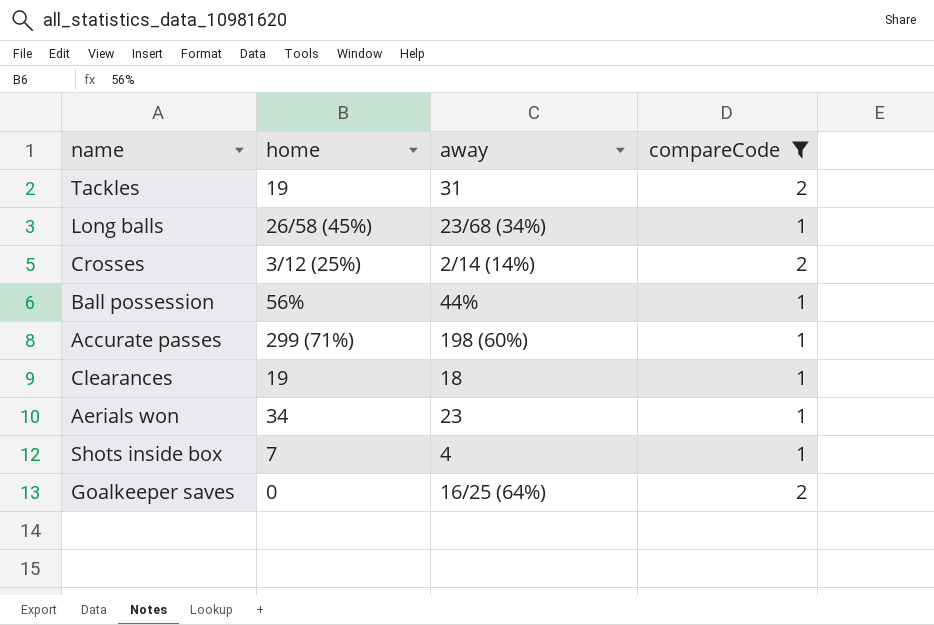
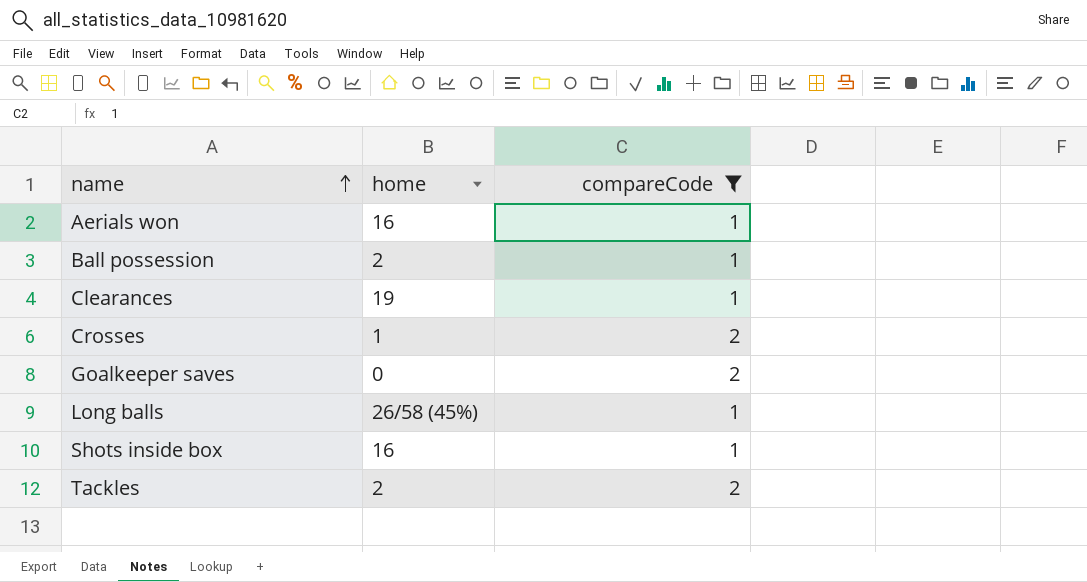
row order: none -> name ascending
column away | position: 3 -> none
row Accurate passes: 299 (71%) | 198 (60%) | 1 -> none
Aerials won | home: 34 -> 16
Ball possession | home: 56% -> 2
Crosses | home: 3/12 (25%) -> 1
Shots inside box | home: 7 -> 16
Tackles | home: 19 -> 2

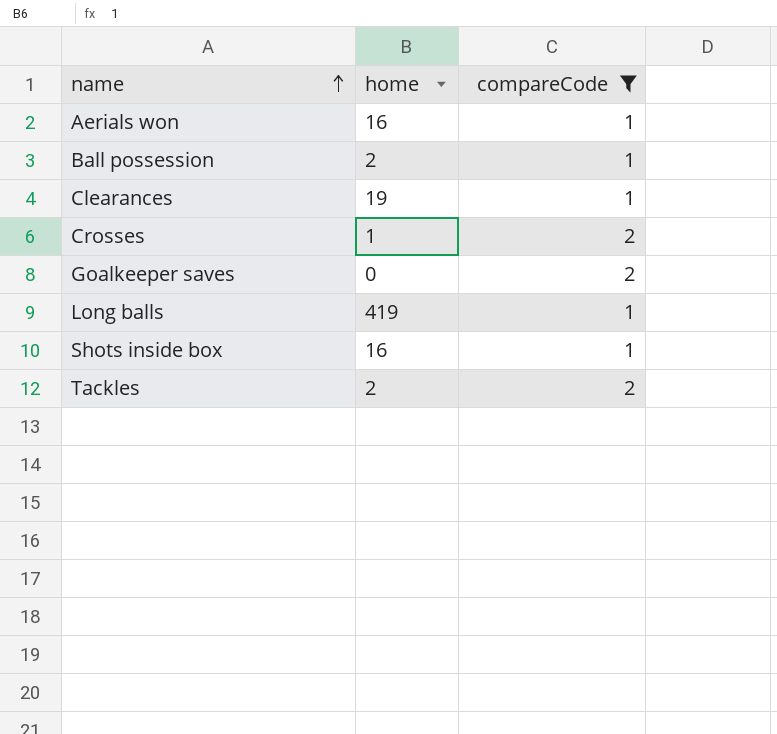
Long balls | home: 26/58 (45%) -> 419

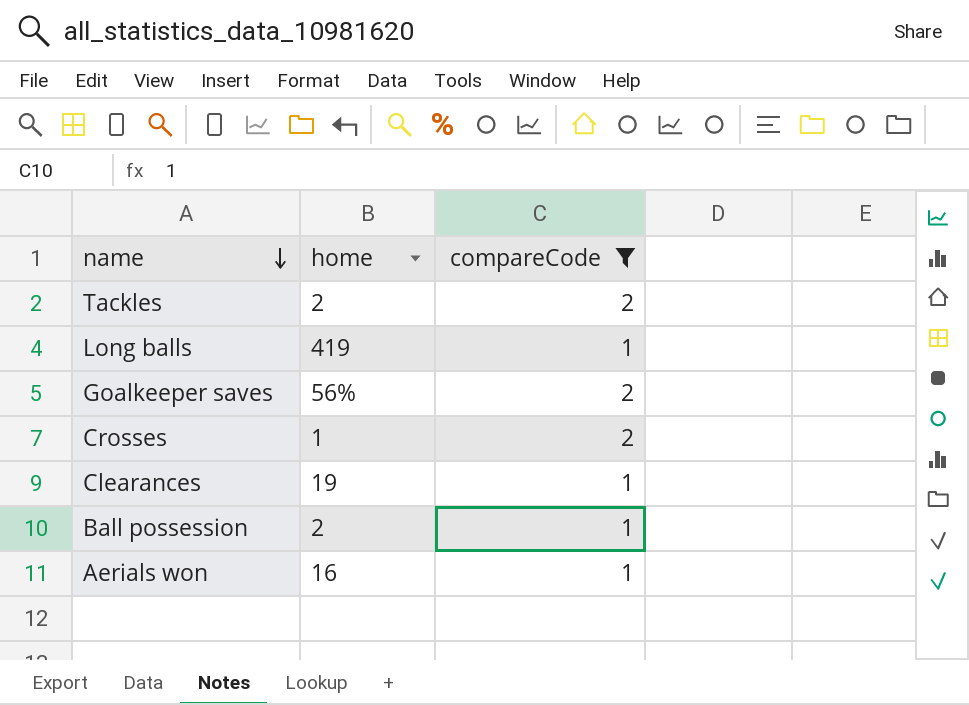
row order: name ascending -> name descending
row Shots inside box: 16 | 1 -> none
Goalkeeper saves | home: 0 -> 56%

